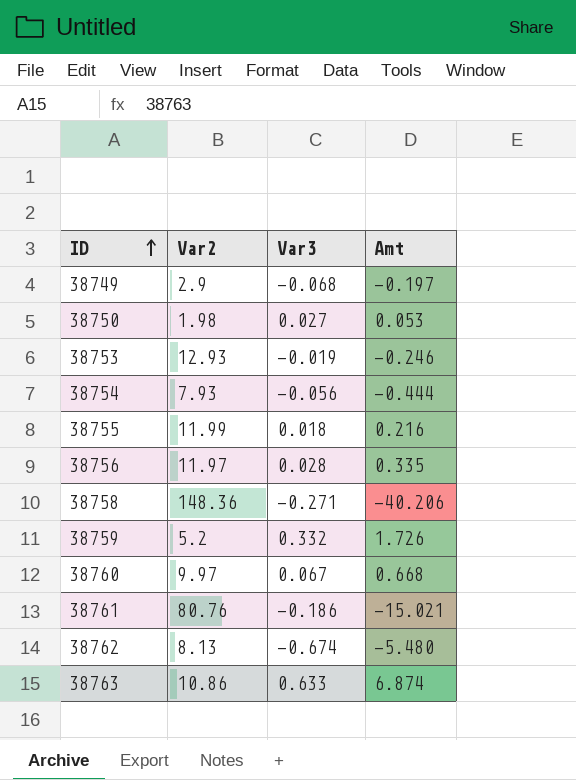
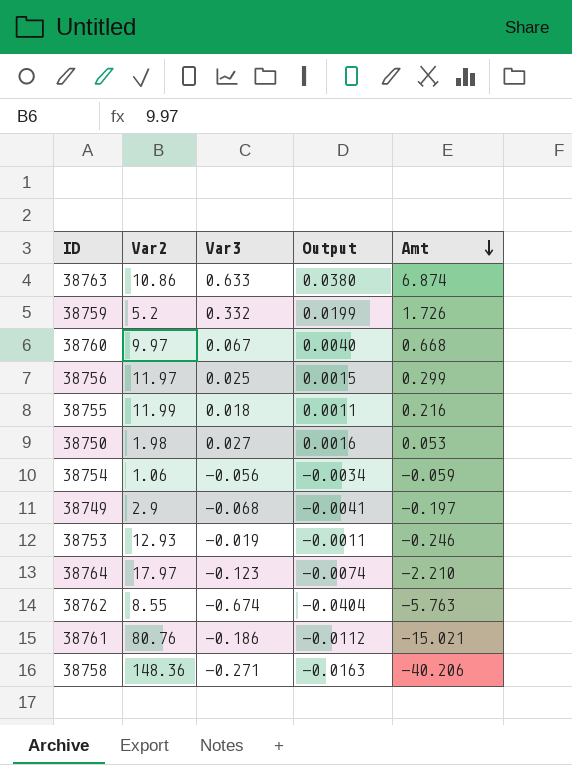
row order: ID ascending -> Amt descending
column Output | formula: none -> [Var3] * 0.06
38756 | Var3: 0.028 -> 0.025
38756 | Amt: 0.335 -> 0.299
38754 | Var2: 7.93 -> 1.06
38754 | Amt: -0.444 -> -0.059
row 38764: none -> 17.97 | -0.123 | -0.0074 | -2.210
38762 | Var2: 8.13 -> 8.55
38762 | Amt: -5.480 -> -5.763

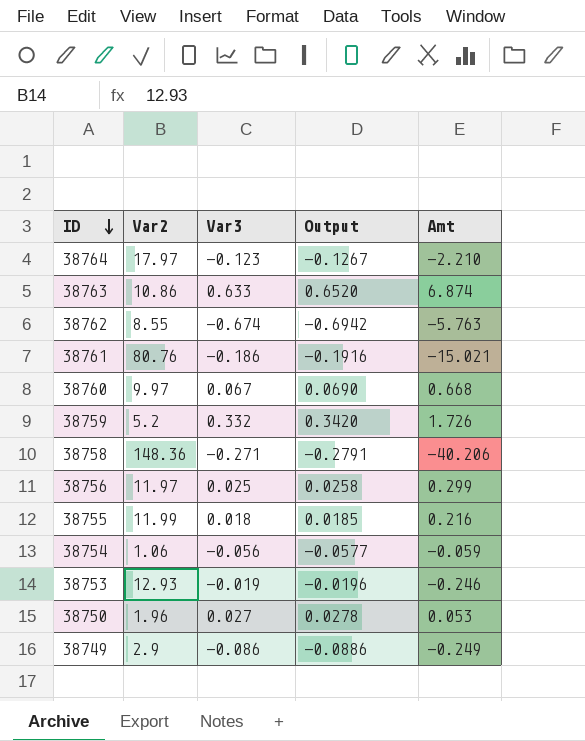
row order: Amt descending -> ID descending
column Output | formula: [Var3] * 0.06 -> [Var3] * 1.03
38750 | Var2: 1.98 -> 1.96
38749 | Var3: -0.068 -> -0.086
38749 | Amt: -0.197 -> -0.249

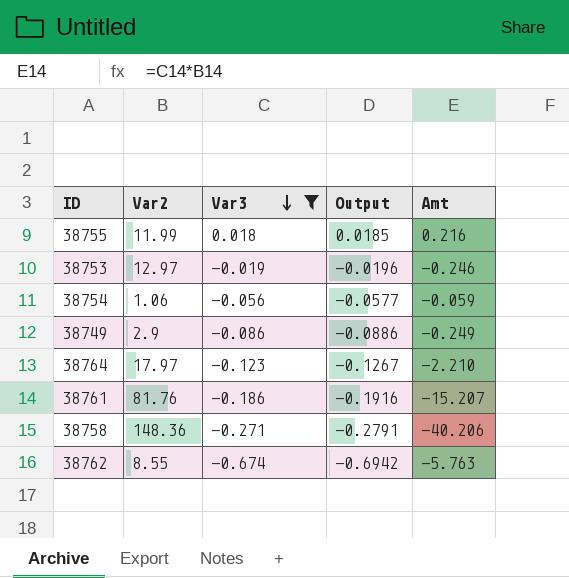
filter: none -> Var3 <= 0.018
row order: ID descending -> Var3 descending
38753 | Var2: 12.93 -> 12.97
38761 | Var2: 80.76 -> 81.76
38761 | Amt: -15.021 -> -15.207

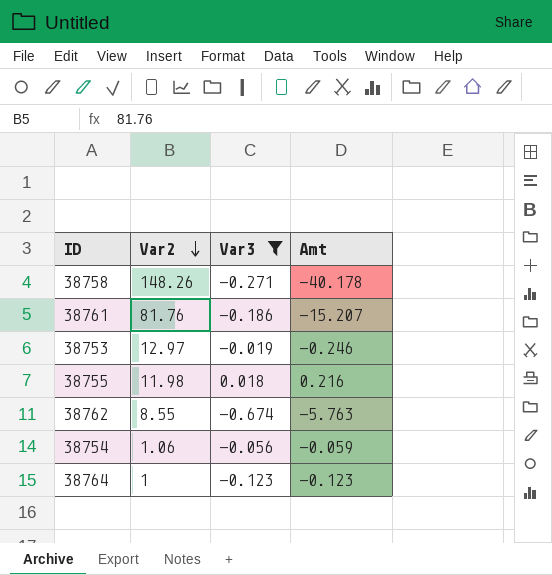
row order: Var3 descending -> Var2 descending
column Output | formula: [Var3] * 1.03 -> none
row 38749: 2.9 | -0.086 | -0.0886 | -0.249 -> none
38758 | Var2: 148.36 -> 148.26
38758 | Amt: -40.206 -> -40.178
38755 | Var2: 11.99 -> 11.98
38764 | Var2: 17.97 -> 1
38764 | Amt: -2.210 -> -0.123

